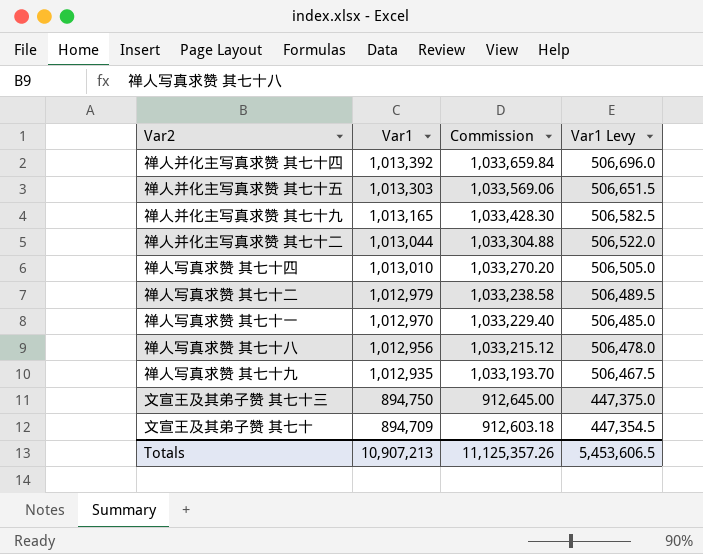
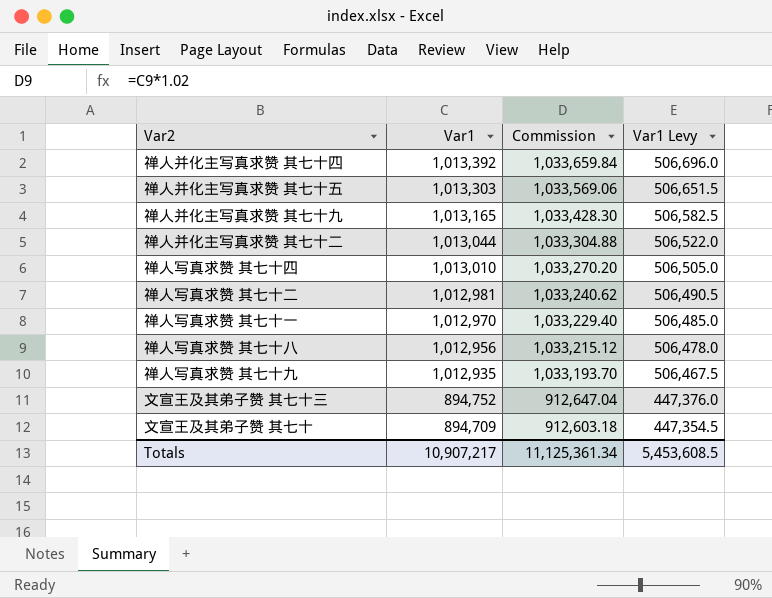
禅人写真求赞 其七十二 | Var1: 1,012,979 -> 1,012,981
禅人写真求赞 其七十二 | Commission: 1,033,238.58 -> 1,033,240.62
禅人写真求赞 其七十二 | Var1 Levy: 506,489.5 -> 506,490.5
文宣王及其弟子赞 其七十三 | Var1: 894,750 -> 894,752
文宣王及其弟子赞 其七十三 | Commission: 912,645.00 -> 912,647.04
文宣王及其弟子赞 其七十三 | Var1 Levy: 447,375.0 -> 447,376.0
Totals | Var1: 10,907,213 -> 10,907,217
Totals | Commission: 11,125,357.26 -> 11,125,361.34
Totals | Var1 Levy: 5,453,606.5 -> 5,453,608.5

